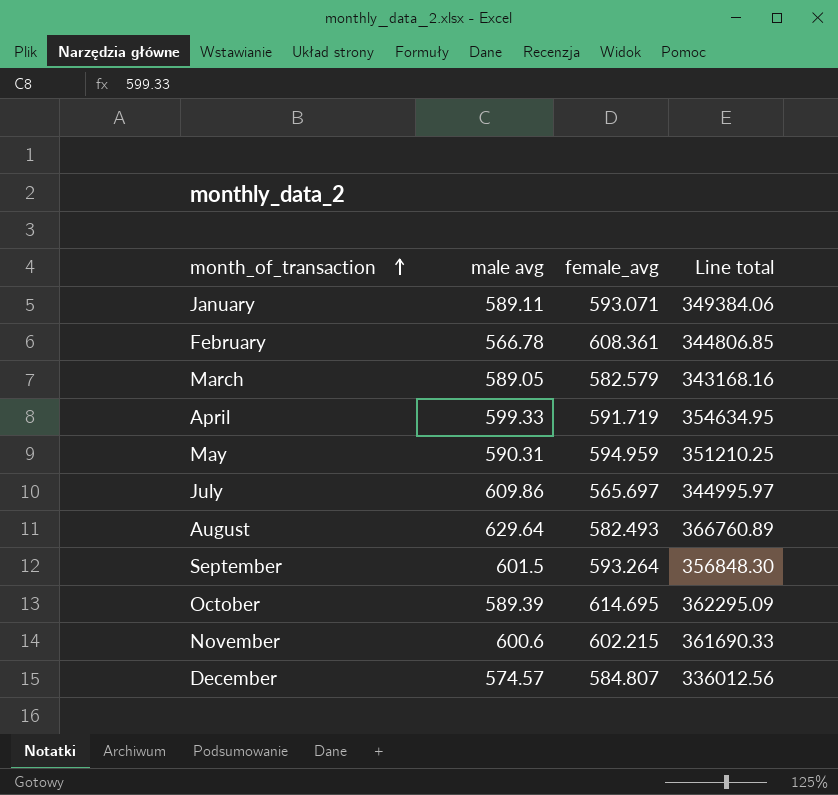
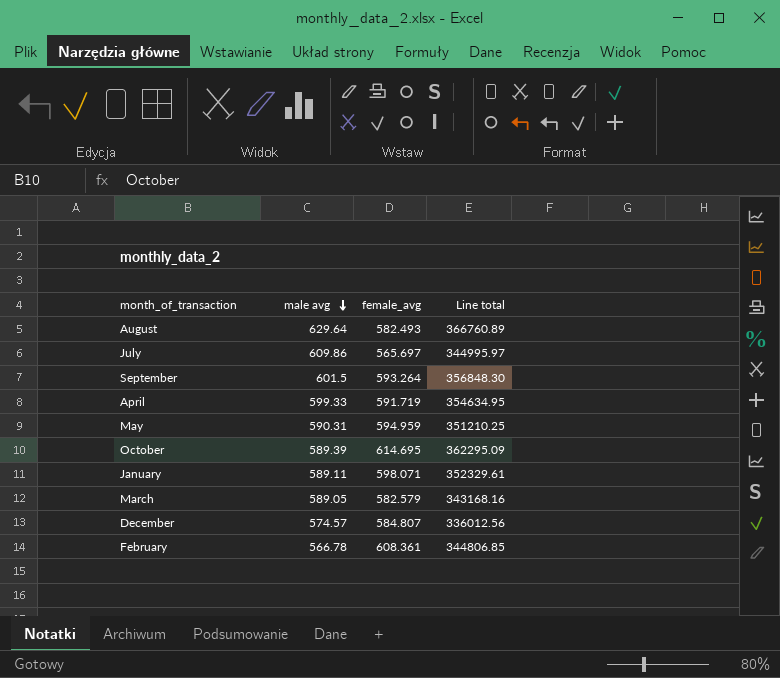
row order: month_of_transaction ascending -> male avg descending
row November: 600.6 | 602.215 | 361690.33 -> none
January | female_avg: 593.071 -> 598.071
January | Line total: 349384.06 -> 352329.61

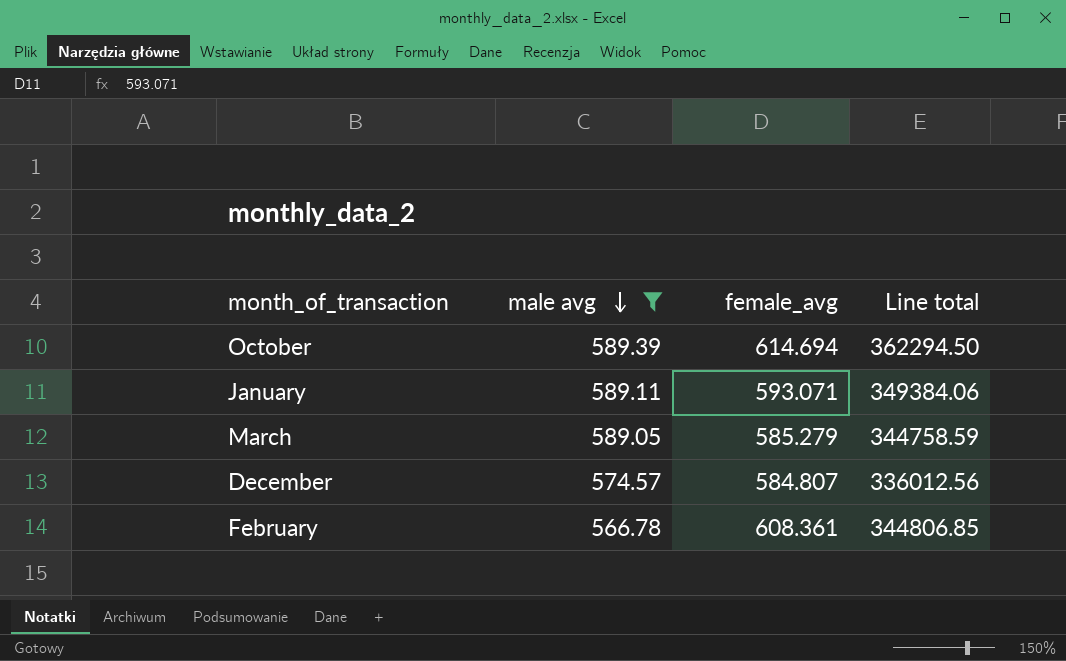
filter: none -> male avg <= 589.39
October | female_avg: 614.695 -> 614.694
October | Line total: 362295.09 -> 362294.50
January | female_avg: 598.071 -> 593.071
January | Line total: 352329.61 -> 349384.06
March | female_avg: 582.579 -> 585.279
March | Line total: 343168.16 -> 344758.59

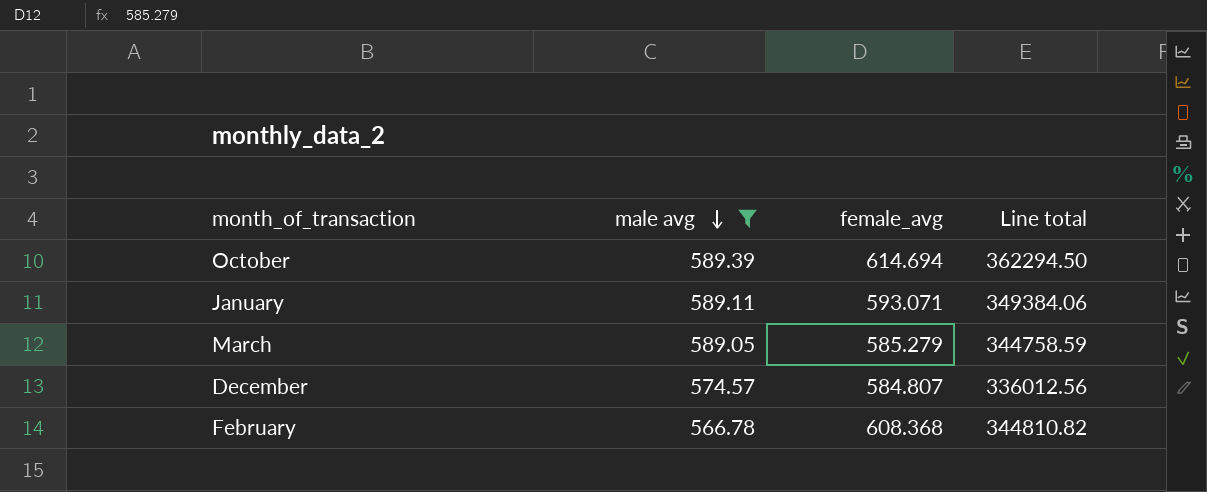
February | female_avg: 608.361 -> 608.368
February | Line total: 344806.85 -> 344810.82

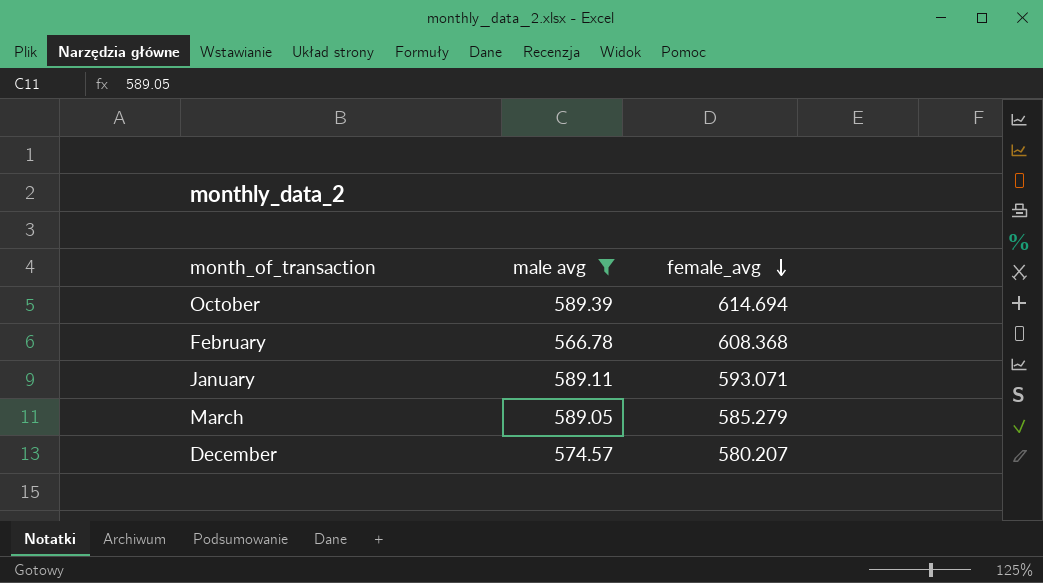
row order: male avg descending -> female_avg descending
column Line total | formula: [male avg] * [female_avg] -> none
December | female_avg: 584.807 -> 580.207

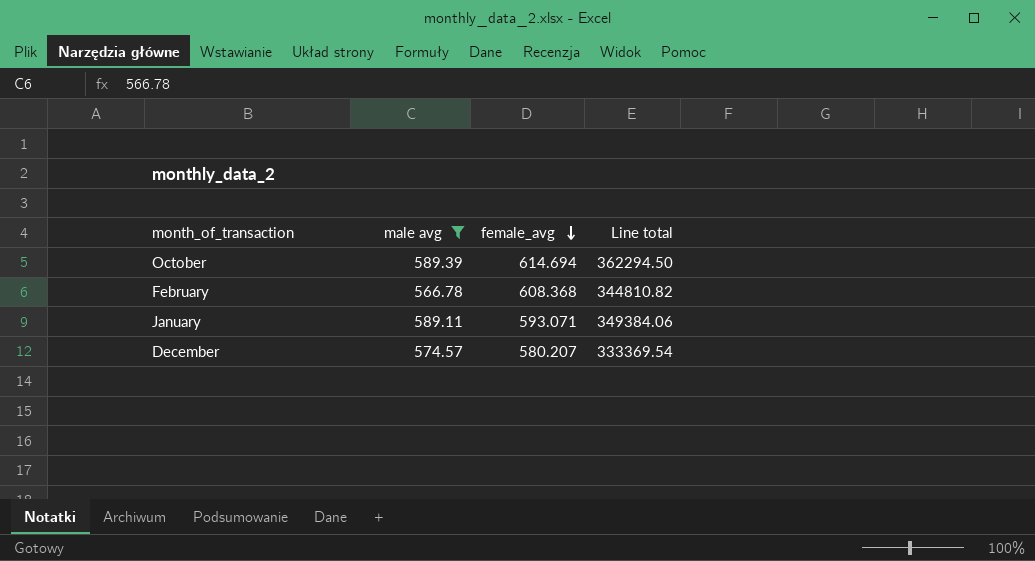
column Line total | formula: none -> [male avg] * [female_avg]
row March: 589.05 | 585.279 -> none

